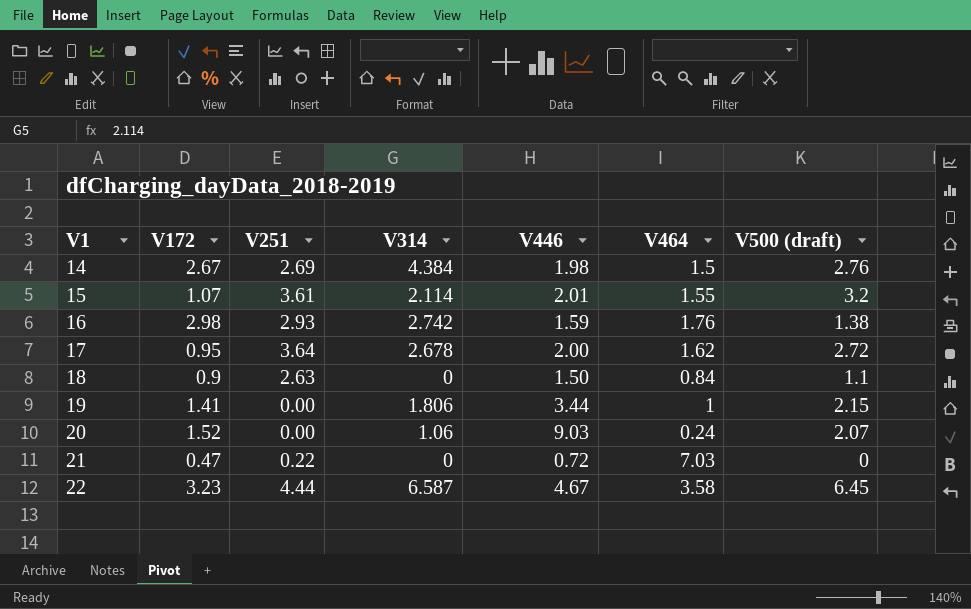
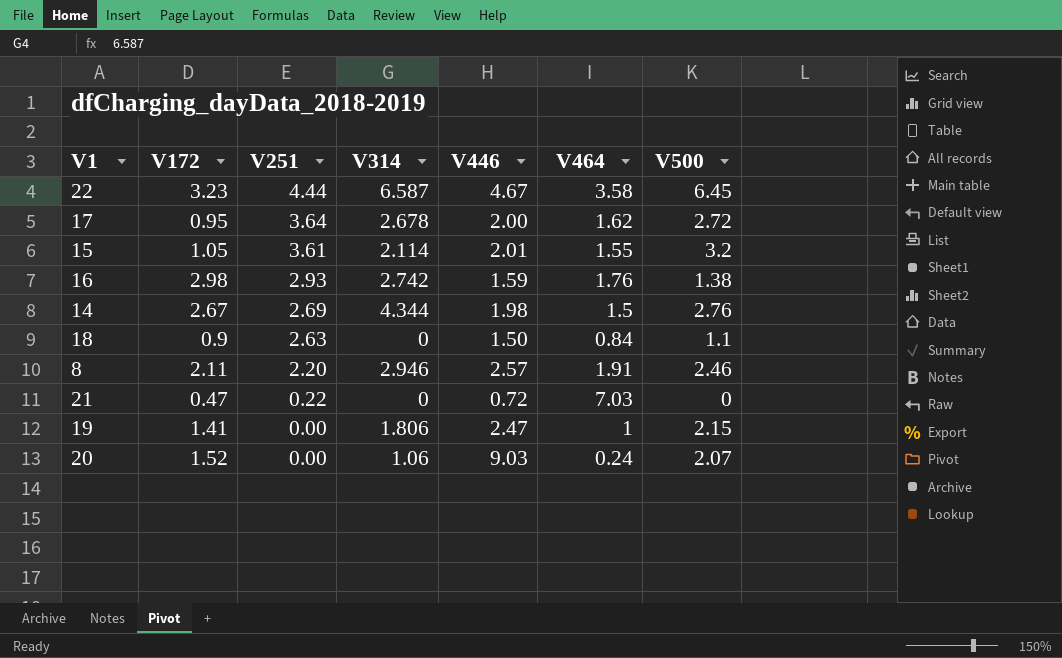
row order: V1 ascending -> V251 descending
column name: V500 (draft) -> V500
15 | V172: 1.07 -> 1.05
14 | V314: 4.384 -> 4.344
row 8: none -> 2.11 | 2.20 | 2.946 | 2.57 | 1.91 | 2.46
19 | V446: 3.44 -> 2.47

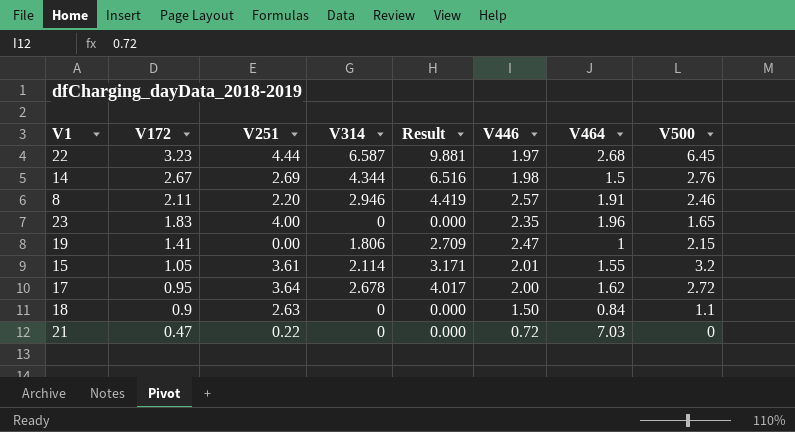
row order: V251 descending -> V172 descending
column Result | formula: none -> [V314] * 1.5
row 16: 2.98 | 2.93 | 2.742 | 1.59 | 1.76 | 1.38 -> none
row 20: 1.52 | 0.00 | 1.06 | 9.03 | 0.24 | 2.07 -> none
22 | V446: 4.67 -> 1.97
22 | V464: 3.58 -> 2.68
row 23: none -> 1.83 | 4.00 | 0 | 0.000 | 2.35 | 1.96 | 1.65

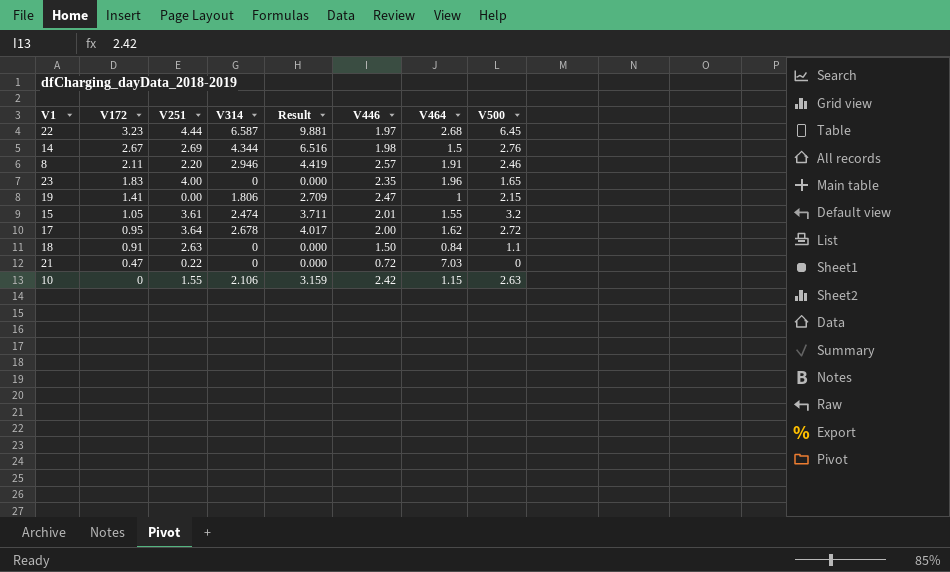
15 | V314: 2.114 -> 2.474
15 | Result: 3.171 -> 3.711
18 | V172: 0.9 -> 0.91
row 10: none -> 0 | 1.55 | 2.106 | 3.159 | 2.42 | 1.15 | 2.63

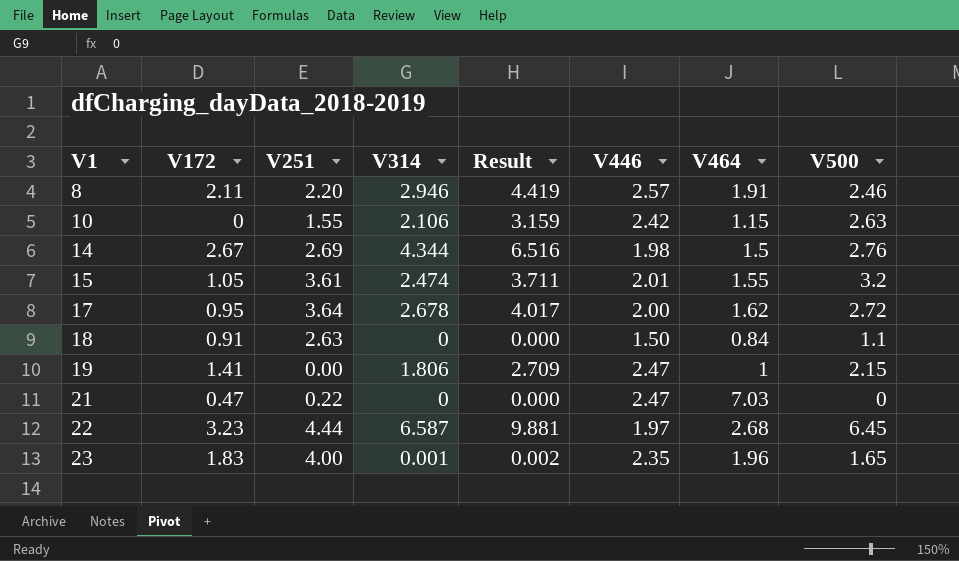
row order: V172 descending -> V1 ascending
21 | V446: 0.72 -> 2.47
23 | V314: 0 -> 0.001
23 | Result: 0.000 -> 0.002

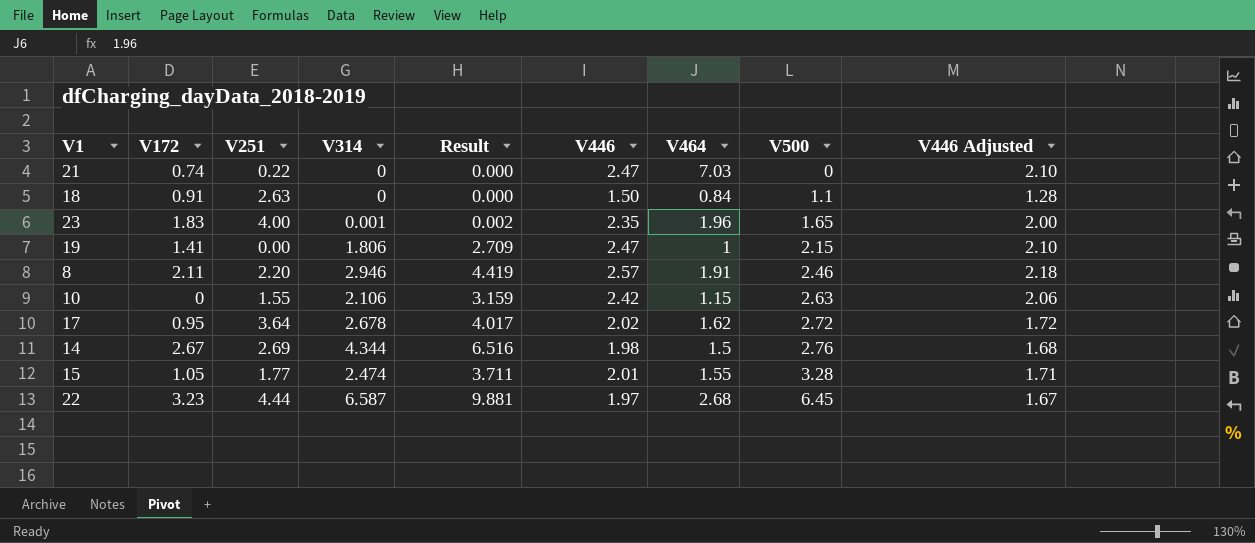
row order: V1 ascending -> V500 ascending
column V446 Adjusted | formula: none -> [V446] * 0.85
21 | V172: 0.47 -> 0.74
17 | V446: 2.00 -> 2.02
15 | V251: 3.61 -> 1.77
15 | V500: 3.2 -> 3.28

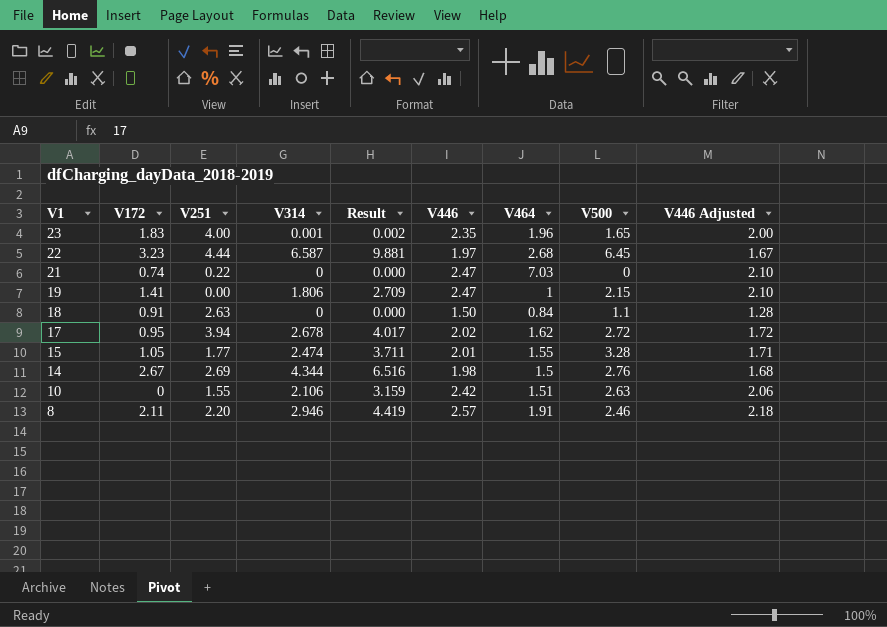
row order: V500 ascending -> V1 descending
17 | V251: 3.64 -> 3.94
10 | V464: 1.15 -> 1.51

